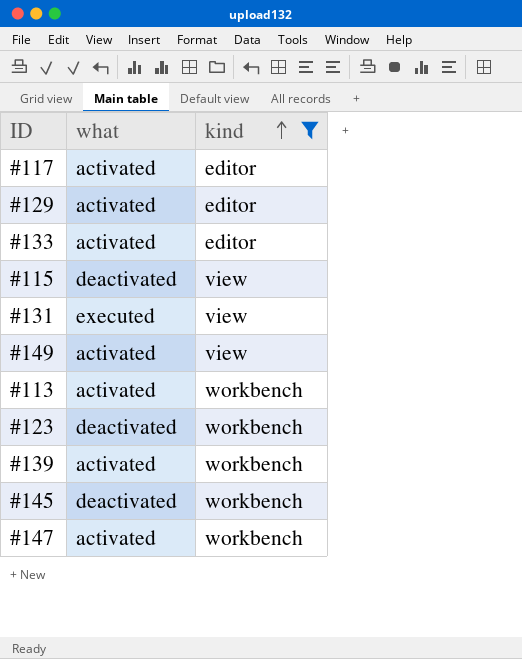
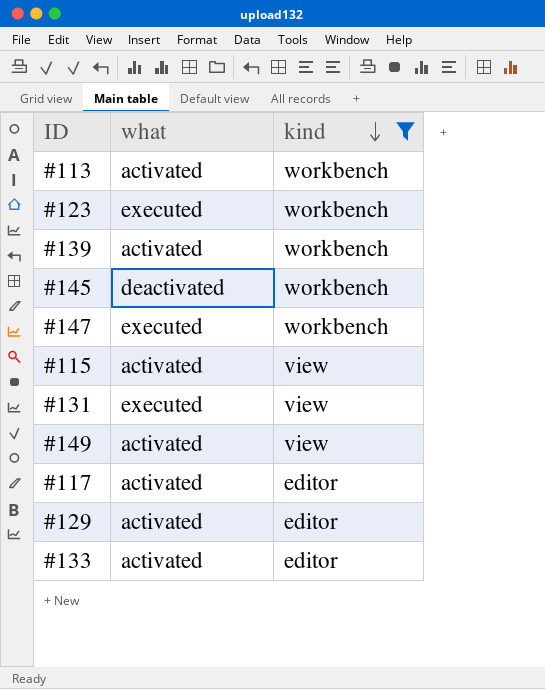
row order: kind ascending -> kind descending
#123 | what: deactivated -> executed
#147 | what: activated -> executed
#115 | what: deactivated -> activated

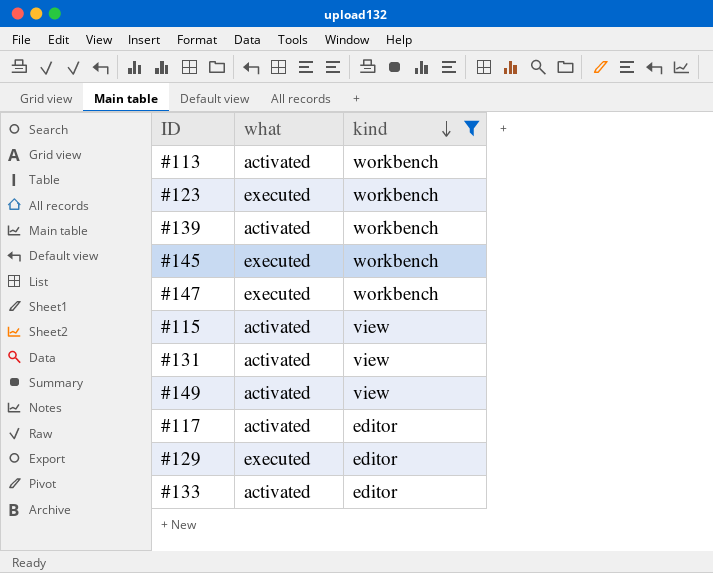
#145 | what: deactivated -> executed
#131 | what: executed -> activated
#129 | what: activated -> executed

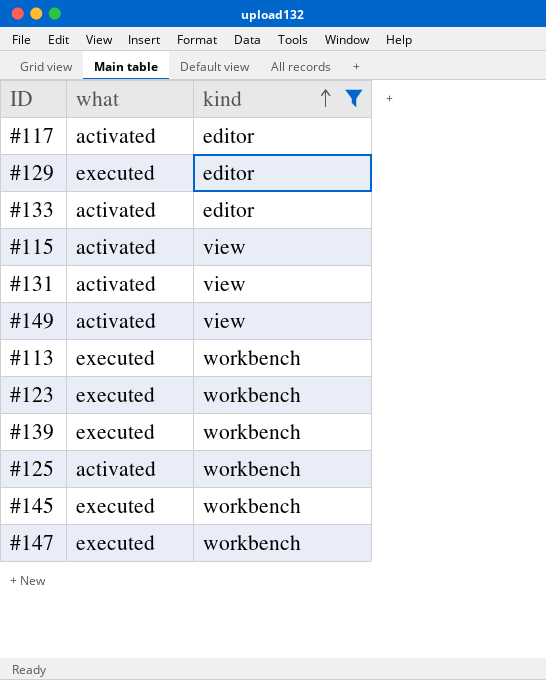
row order: kind descending -> kind ascending
#113 | what: activated -> executed
#139 | what: activated -> executed
row #125: none -> activated | workbench

